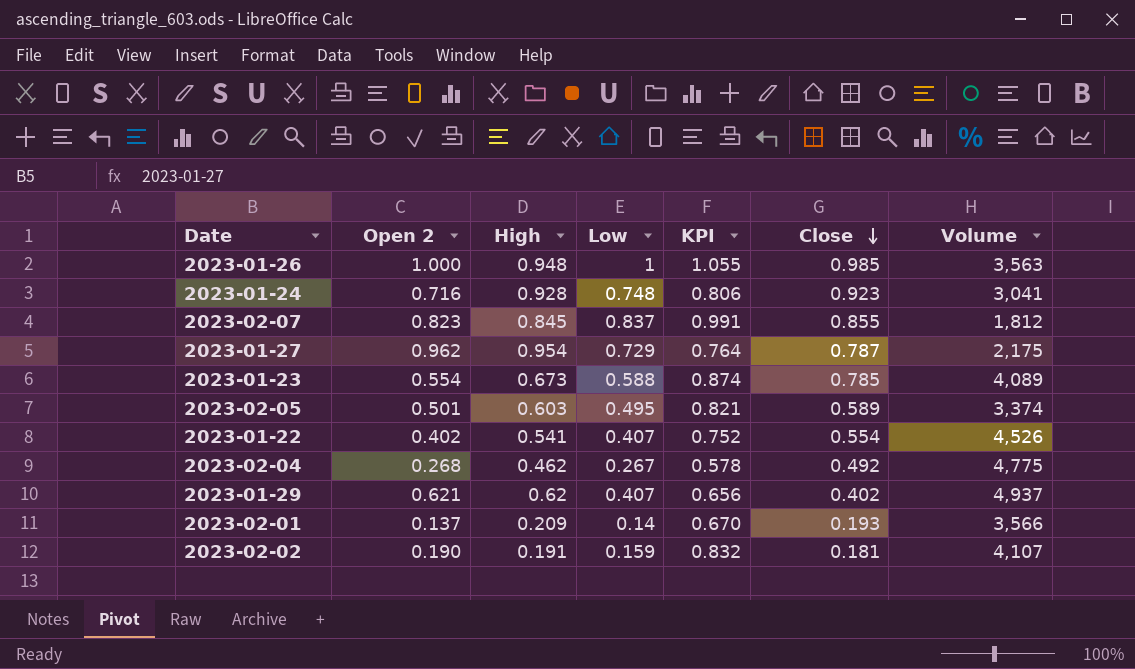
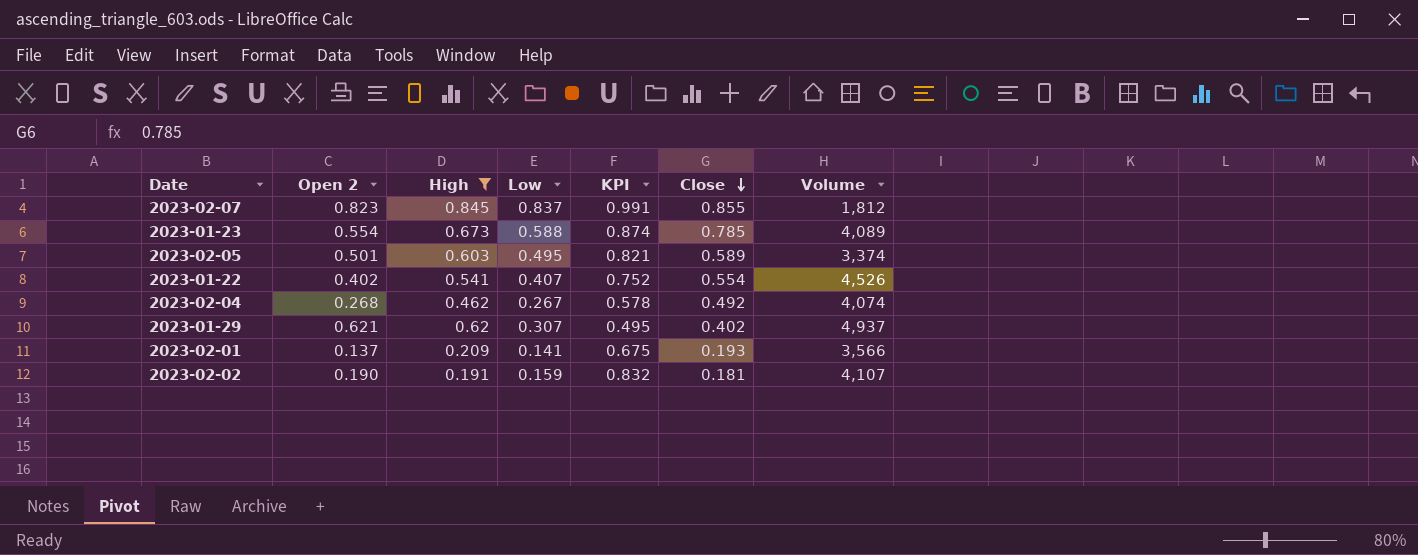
filter: none -> High <= 0.845
2023-02-04 | Volume: 4,775 -> 4,074
2023-01-29 | Low: 0.407 -> 0.307
2023-01-29 | KPI: 0.656 -> 0.495
2023-02-01 | Low: 0.14 -> 0.141
2023-02-01 | KPI: 0.670 -> 0.675

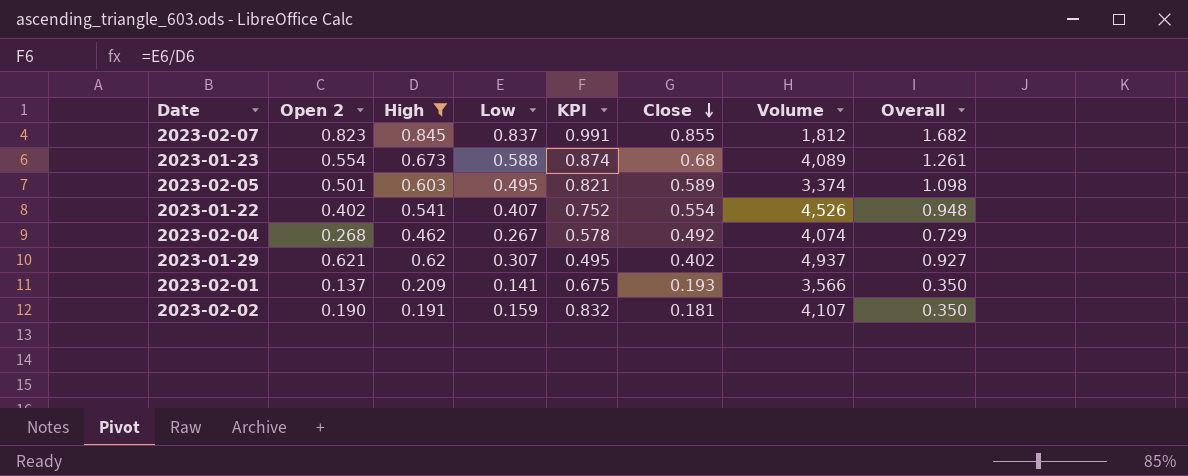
column Overall | formula: none -> [High] + [Low]
2023-01-23 | Close: 0.785 -> 0.68

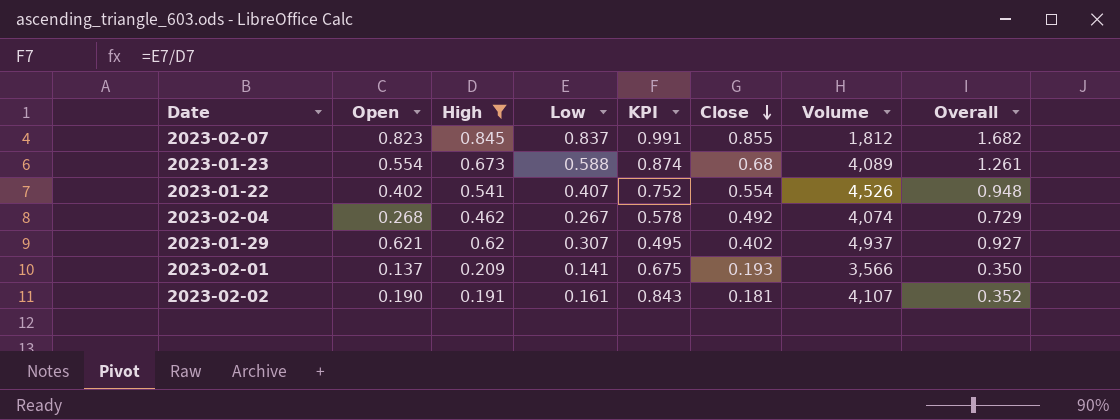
column name: Open 2 -> Open
row 2023-02-05: 0.501 | 0.603 | 0.495 | 0.821 | 0.589 | 3,374 | 1.098 -> none
2023-02-02 | Low: 0.159 -> 0.161
2023-02-02 | KPI: 0.832 -> 0.843
2023-02-02 | Overall: 0.350 -> 0.352

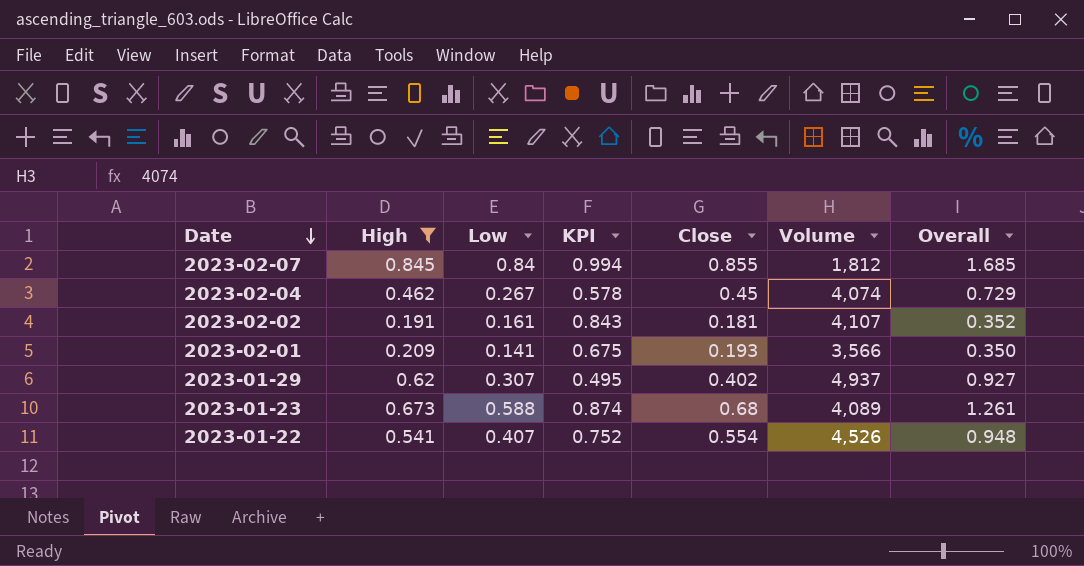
row order: Close descending -> Date descending
column Open | position: 2 -> none
2023-02-07 | Low: 0.837 -> 0.84
2023-02-07 | KPI: 0.991 -> 0.994
2023-02-07 | Overall: 1.682 -> 1.685
2023-02-04 | Close: 0.492 -> 0.45

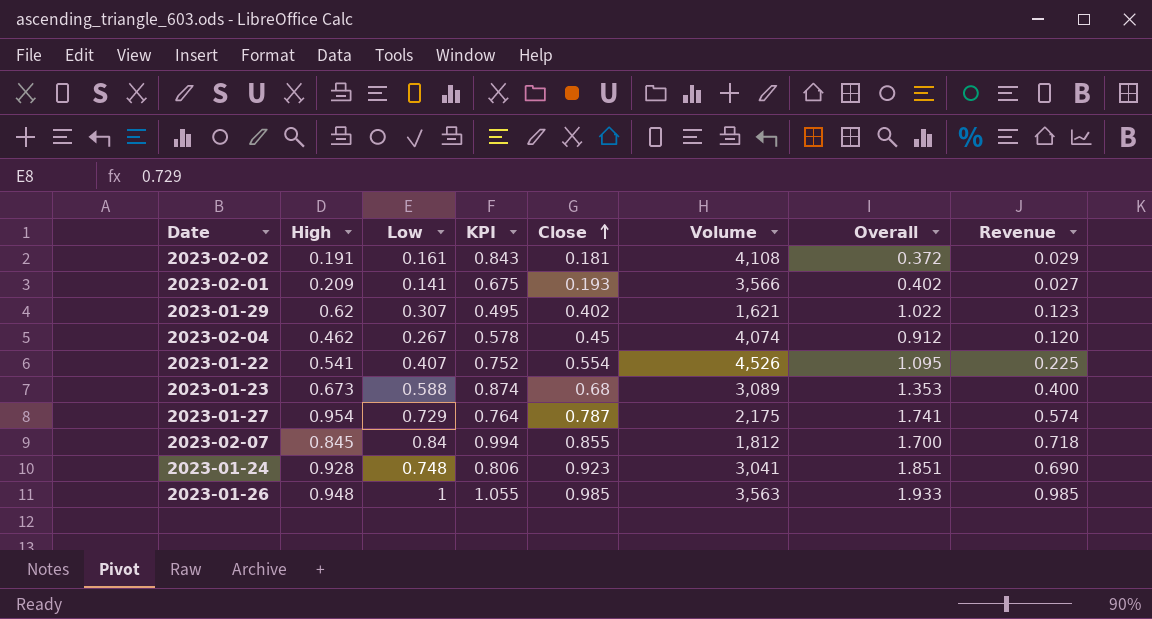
filter: High <= 0.845 -> none
row order: Date descending -> Close ascending
column Overall | formula: [High] + [Low] -> [High] + [Close]
column Revenue | formula: none -> [Low] * [Close]
2023-02-02 | Volume: 4,107 -> 4,108
2023-01-29 | Volume: 4,937 -> 1,621
2023-01-23 | Volume: 4,089 -> 3,089

